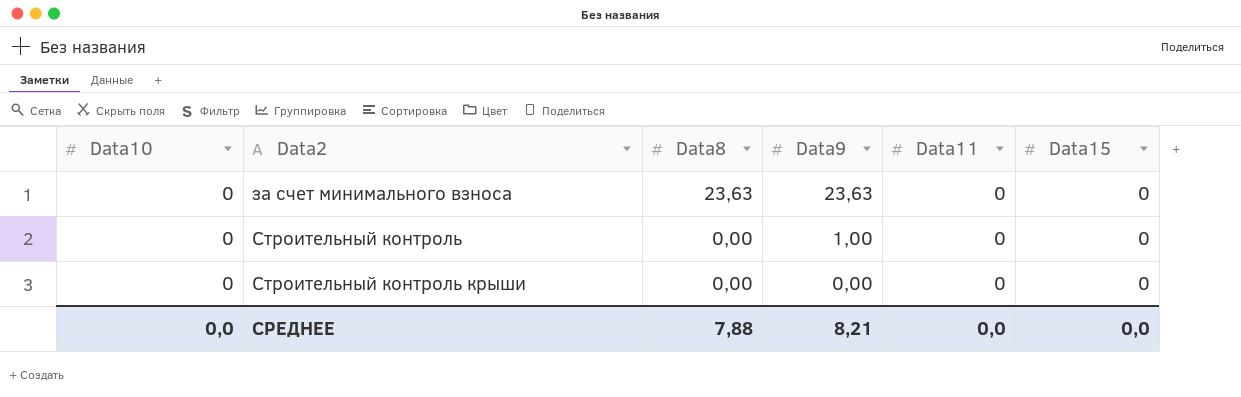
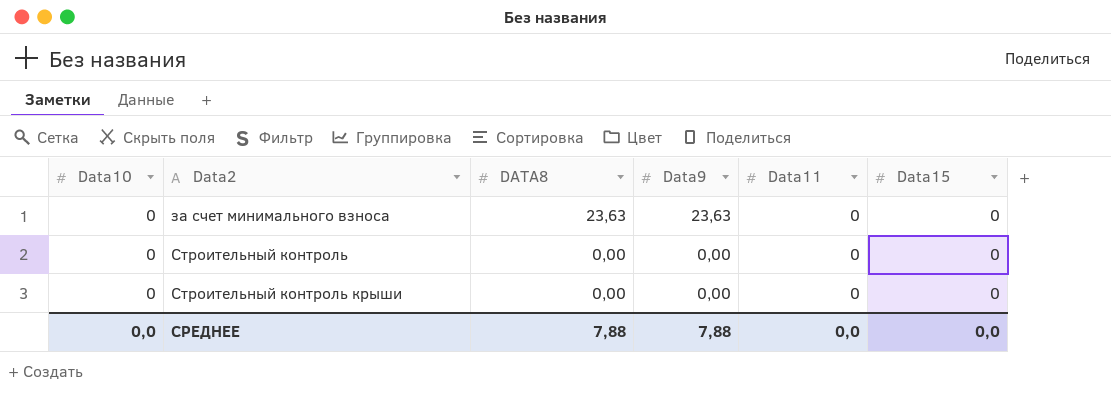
column name: Data8 -> DATA8
Строительный контроль | Data9: 1,00 -> 0,00
СРЕДНЕЕ | Data9: 8,21 -> 7,88

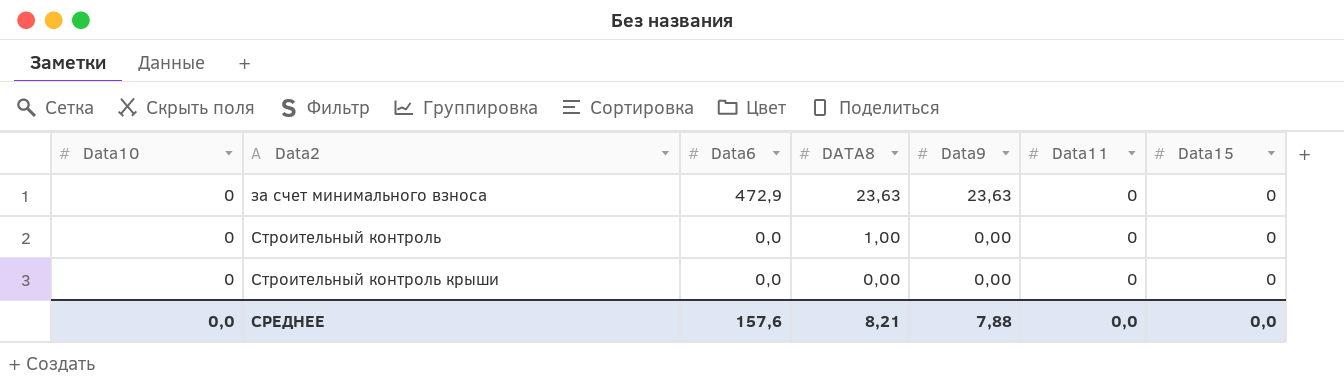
column Data6 | position: none -> 3
Строительный контроль | DATA8: 0,00 -> 1,00
СРЕДНЕЕ | DATA8: 7,88 -> 8,21

